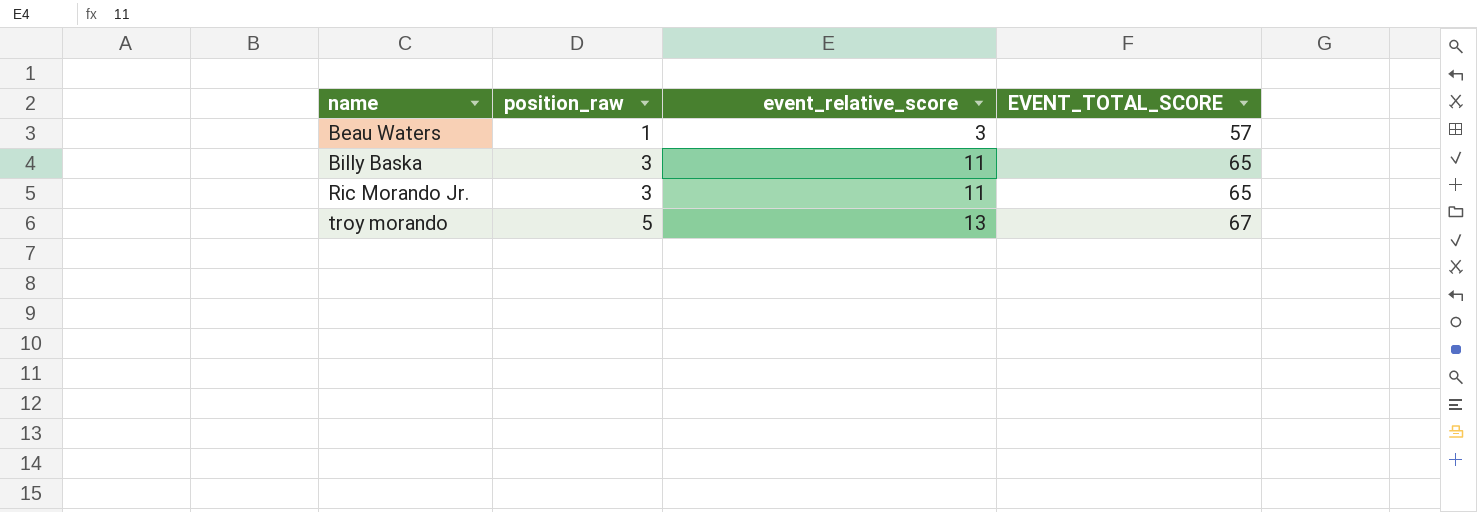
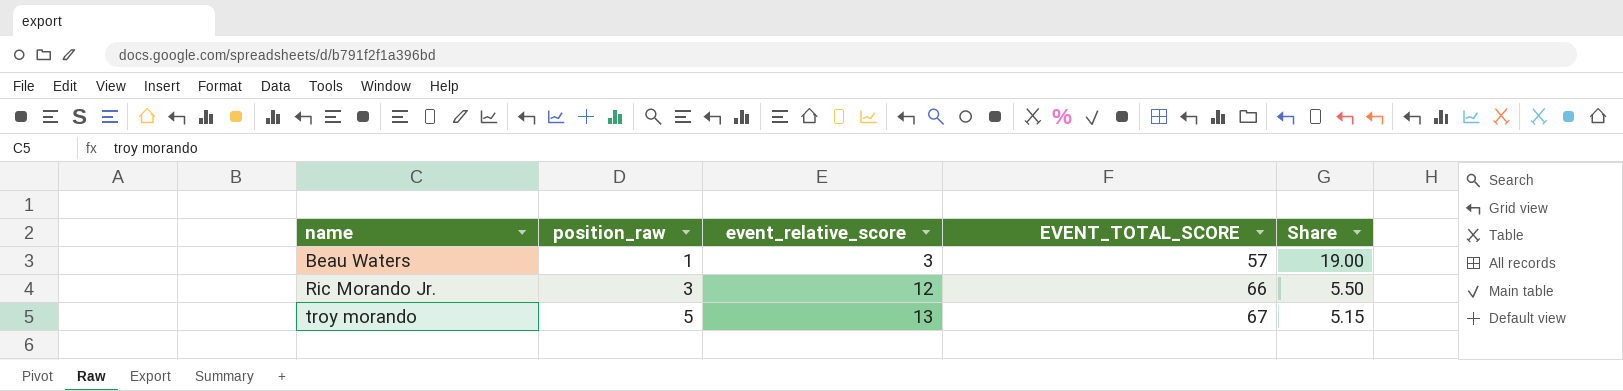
column Share | formula: none -> [EVENT_TOTAL_SCORE] / [event_relative_score]
row Billy Baska: 3 | 11 | 65 -> none
Ric Morando Jr. | event_relative_score: 11 -> 12
Ric Morando Jr. | EVENT_TOTAL_SCORE: 65 -> 66

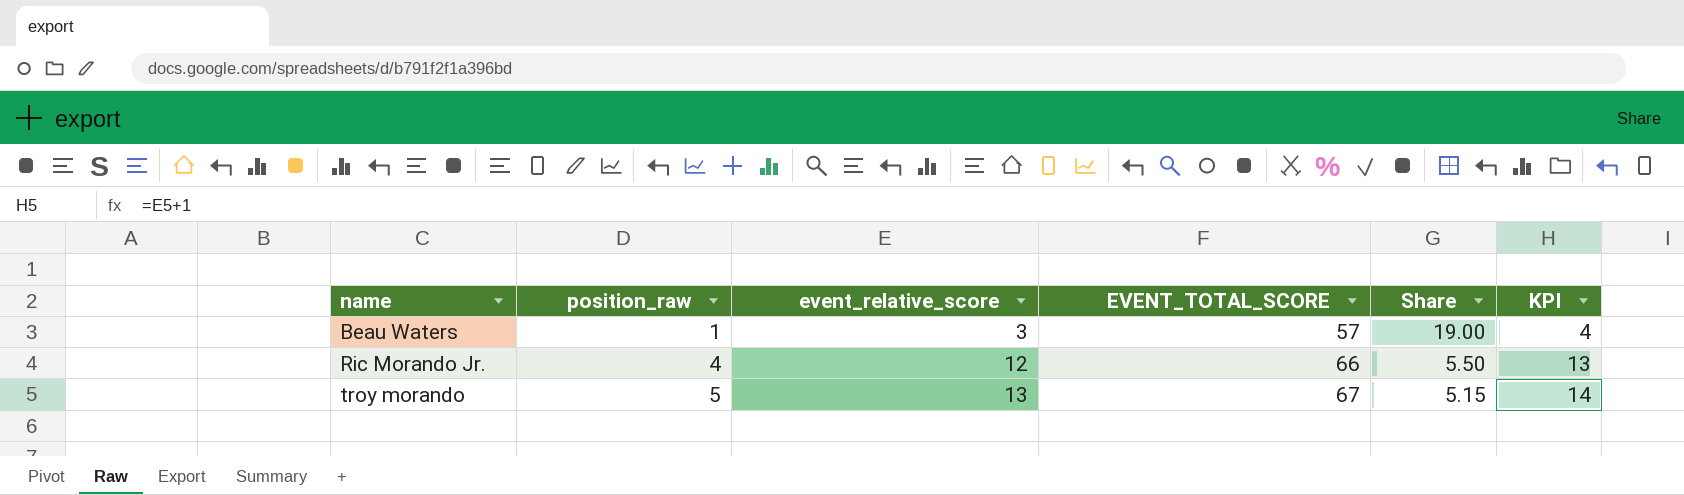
column KPI | formula: none -> [event_relative_score] + 1
Ric Morando Jr. | position_raw: 3 -> 4

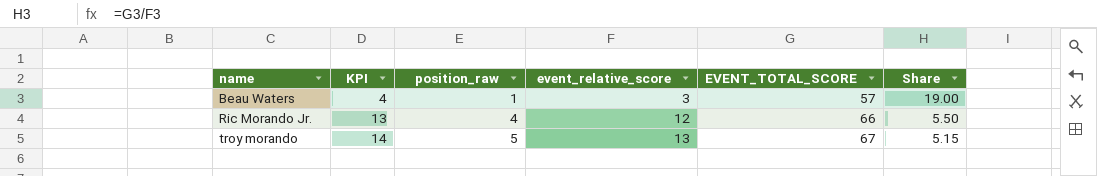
column KPI | position: 6 -> 2

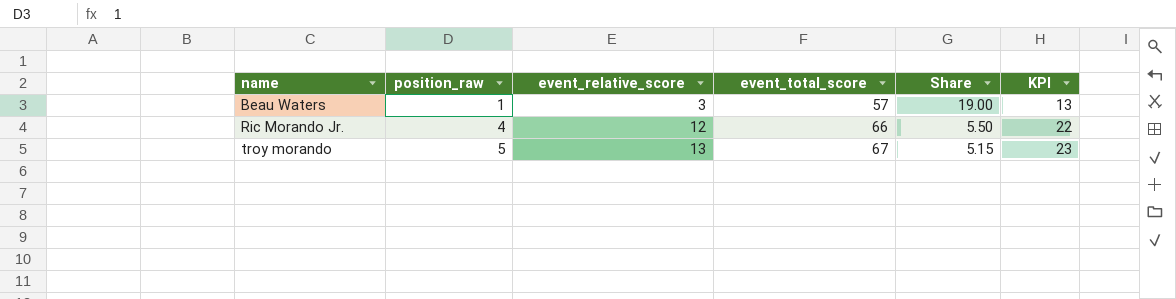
column name: EVENT_TOTAL_SCORE -> event_total_score
column KPI | formula: [event_relative_score] + 1 -> [event_relative_score] + 10
column KPI | position: 2 -> 6

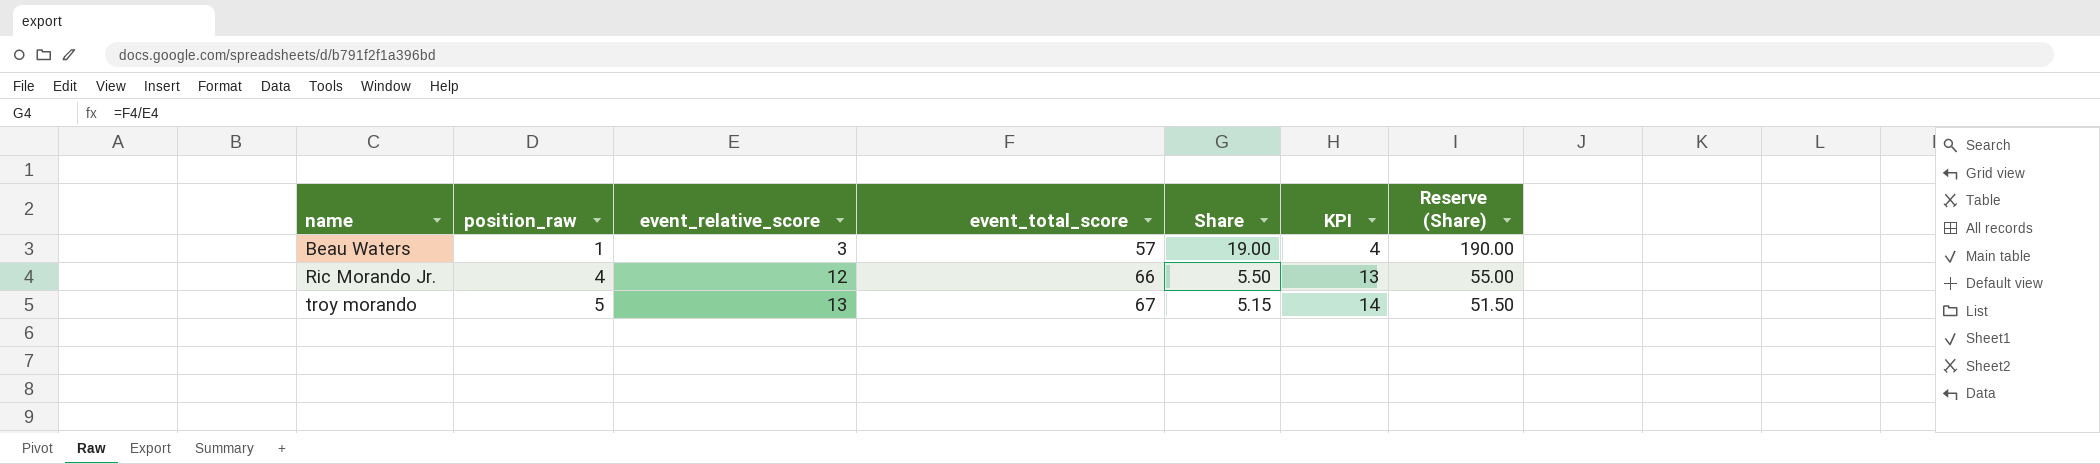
column KPI | formula: [event_relative_score] + 10 -> [event_relative_score] + 1
column Reserve (Share) | formula: none -> [Share] * 10

